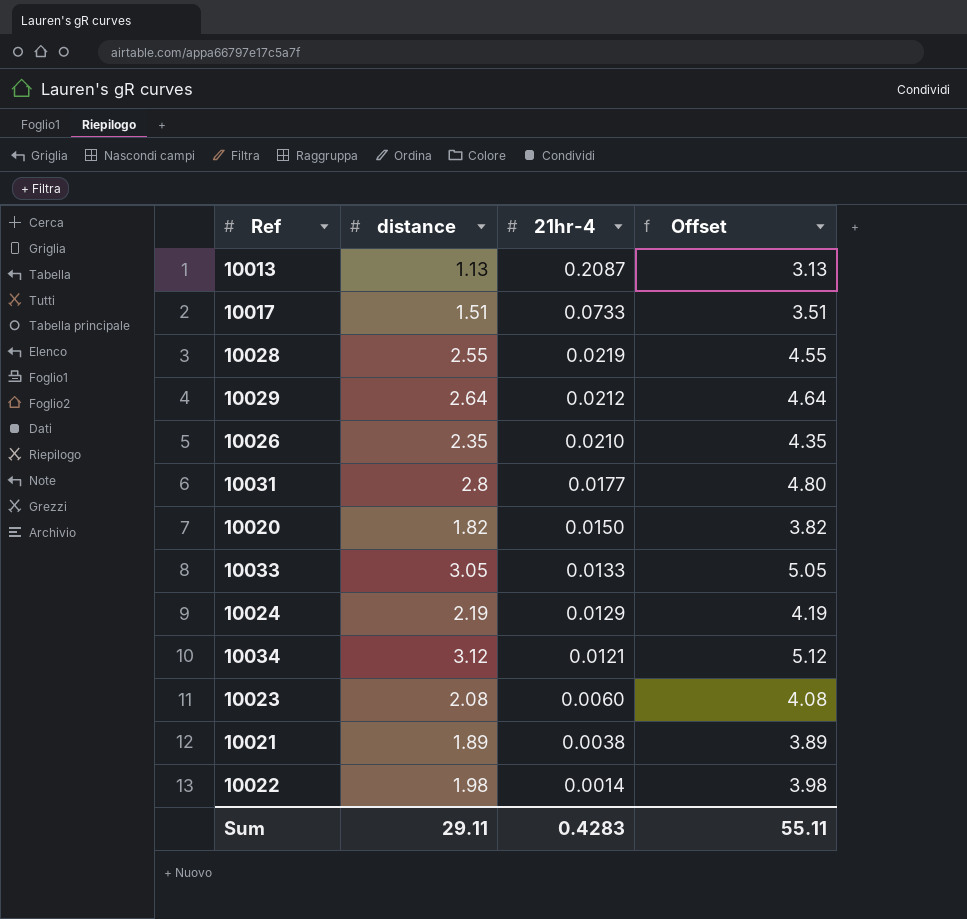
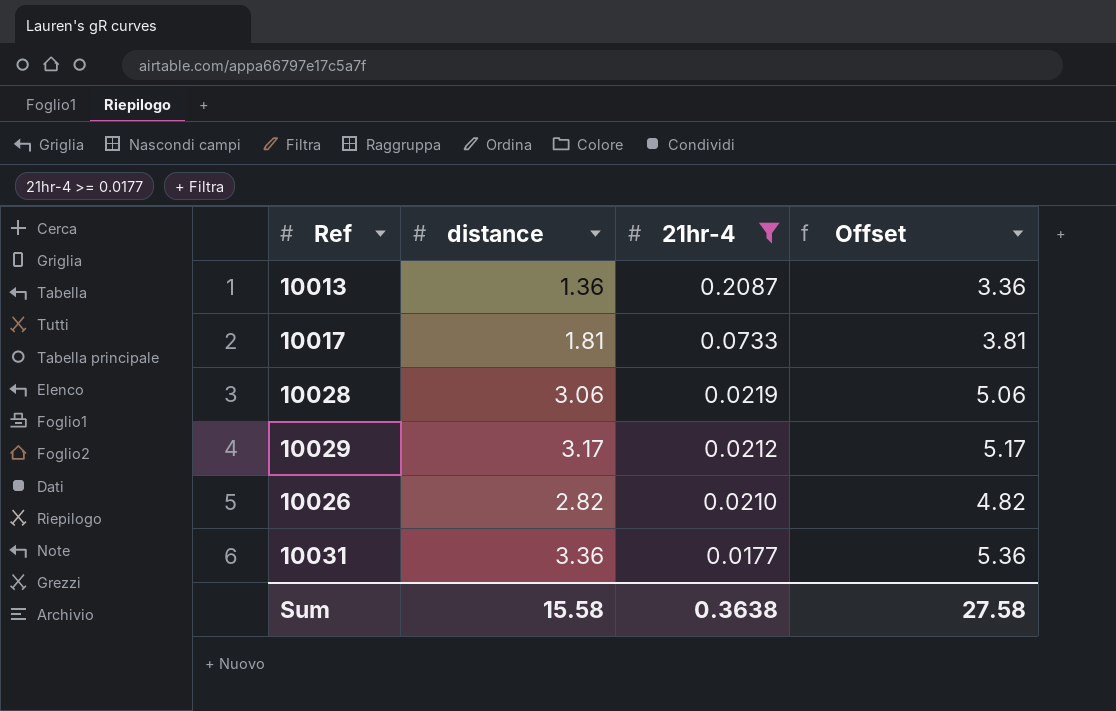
filter: none -> 21hr-4 >= 0.0177
10013 | distance: 1.13 -> 1.36
10013 | Offset: 3.13 -> 3.36
10017 | distance: 1.51 -> 1.81
10017 | Offset: 3.51 -> 3.81
10028 | distance: 2.55 -> 3.06
10028 | Offset: 4.55 -> 5.06
10029 | distance: 2.64 -> 3.17
10029 | Offset: 4.64 -> 5.17
10026 | distance: 2.35 -> 2.82
10026 | Offset: 4.35 -> 4.82
10031 | distance: 2.8 -> 3.36
10031 | Offset: 4.80 -> 5.36
Sum | distance: 29.11 -> 15.58
Sum | 21hr-4: 0.4283 -> 0.3638
Sum | Offset: 55.11 -> 27.58

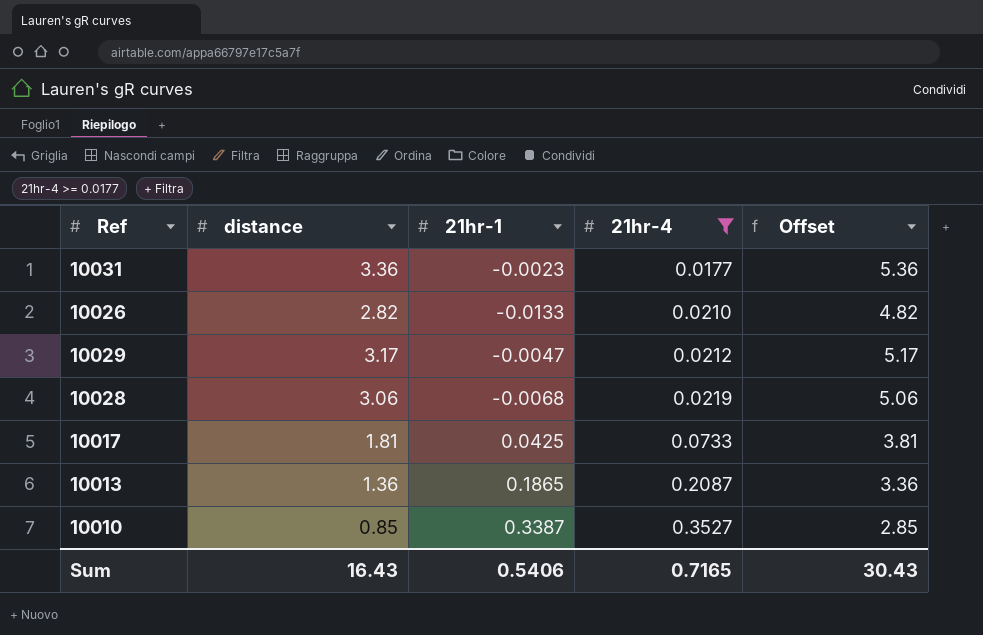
row order: 21hr-4 descending -> 21hr-4 ascending
column 21hr-1 | position: none -> 3
row 10010: none -> 0.85 | 0.3387 | 0.3527 | 2.85
Sum | distance: 15.58 -> 16.43
Sum | 21hr-4: 0.3638 -> 0.7165
Sum | Offset: 27.58 -> 30.43

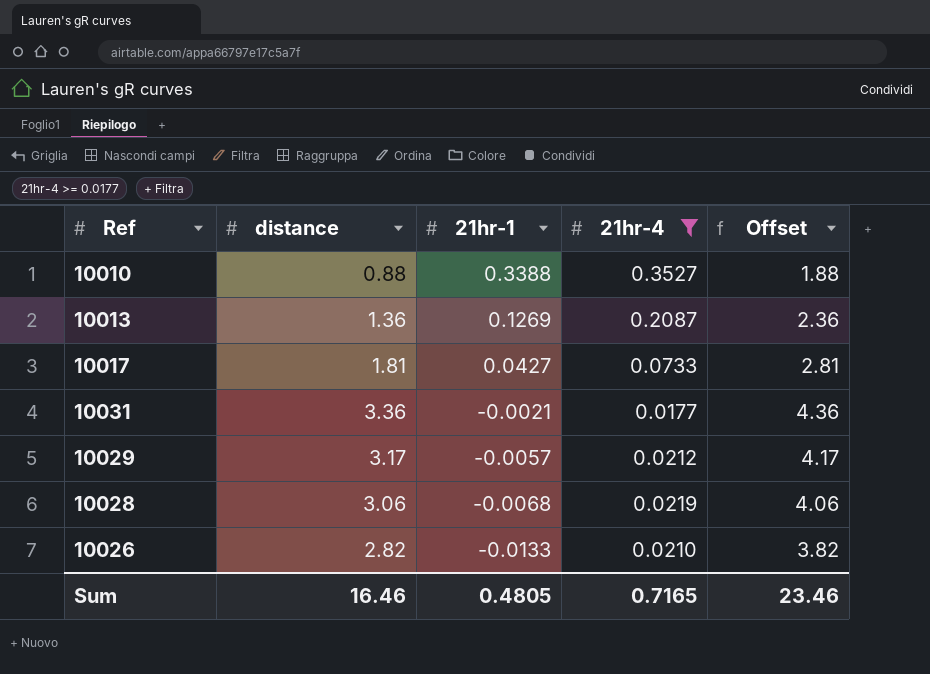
row order: 21hr-4 ascending -> 21hr-1 descending
column Offset | formula: [distance] + 2 -> [distance] + 1
10010 | distance: 0.85 -> 0.88
10010 | 21hr-1: 0.3387 -> 0.3388
10013 | 21hr-1: 0.1865 -> 0.1269
10017 | 21hr-1: 0.0425 -> 0.0427
10031 | 21hr-1: -0.0023 -> -0.0021
10029 | 21hr-1: -0.0047 -> -0.0057
Sum | distance: 16.43 -> 16.46
Sum | 21hr-1: 0.5406 -> 0.4805
Sum | Offset: 30.43 -> 23.46

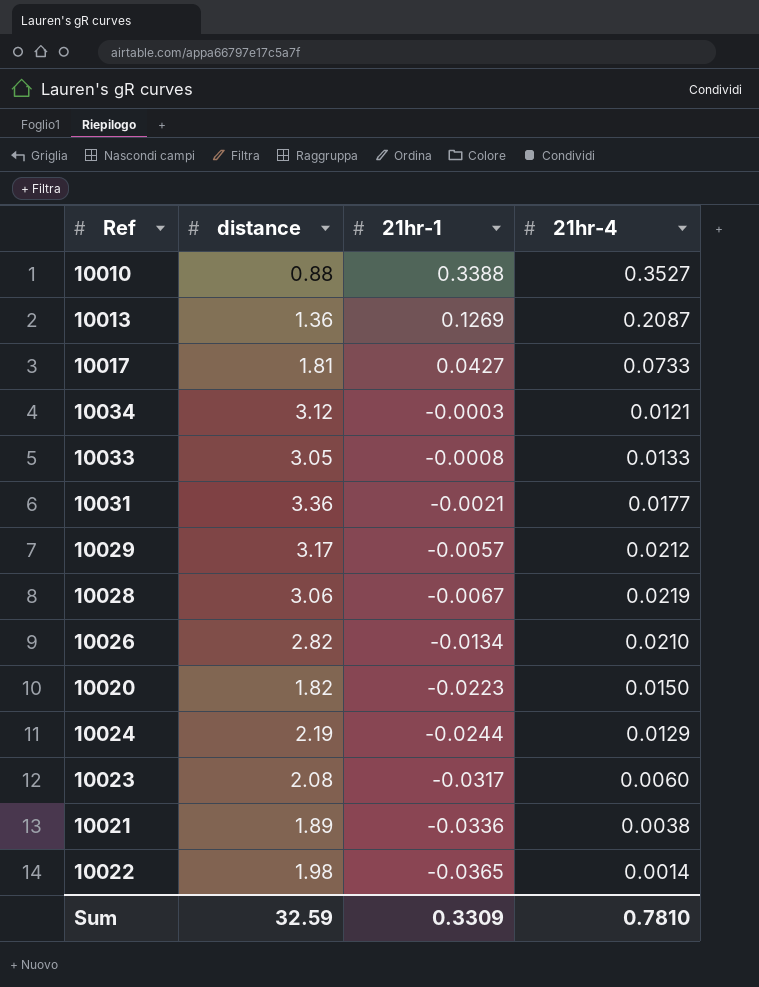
filter: 21hr-4 >= 0.0177 -> none
column Offset | formula: [distance] + 1 -> none
10028 | 21hr-1: -0.0068 -> -0.0067
10026 | 21hr-1: -0.0133 -> -0.0134
Sum | distance: 16.46 -> 32.59
Sum | 21hr-1: 0.4805 -> 0.3309
Sum | 21hr-4: 0.7165 -> 0.7810

